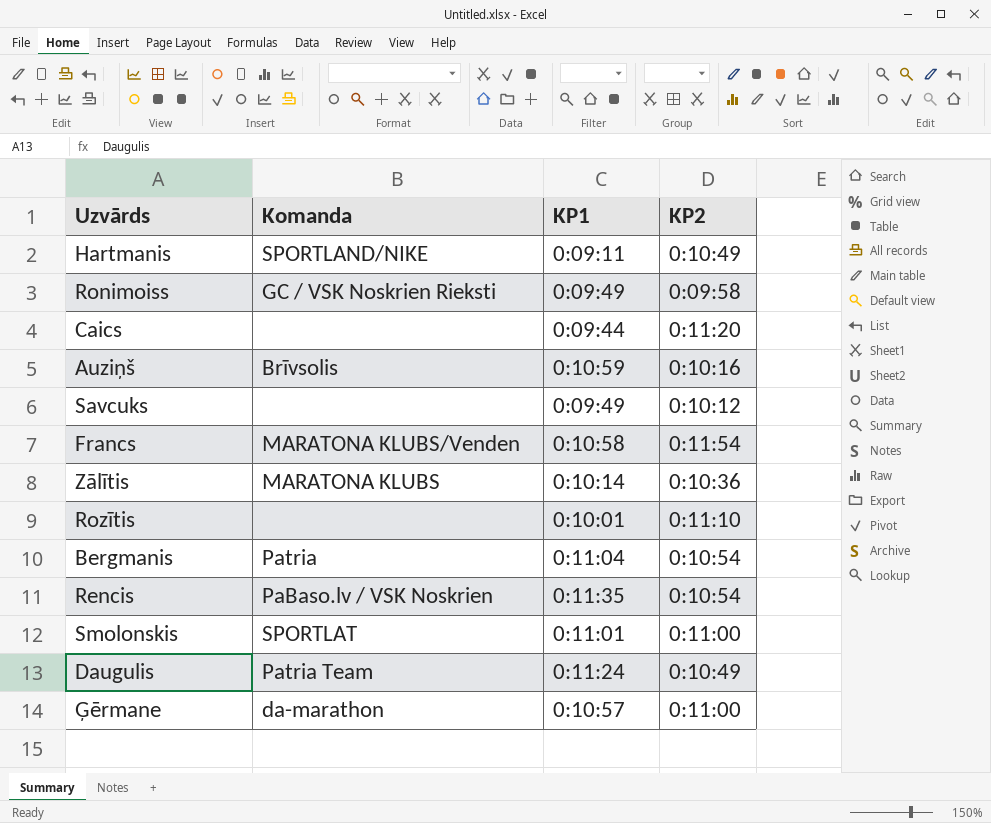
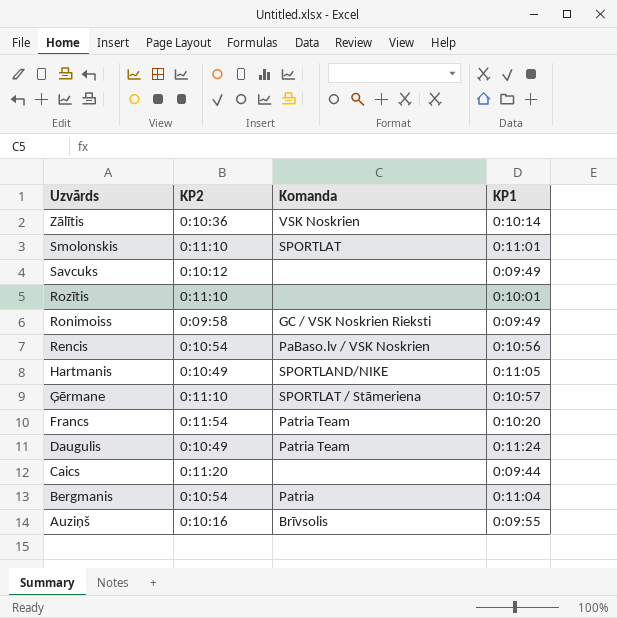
row order: none -> Uzvārds descending
column KP2 | position: 4 -> 2
Zālītis | Komanda: MARATONA KLUBS -> VSK Noskrien
Smolonskis | KP2: 0:11:00 -> 0:11:10
Rencis | KP1: 0:11:35 -> 0:10:56
Hartmanis | KP1: 0:09:11 -> 0:11:05
Ģērmane | KP2: 0:11:00 -> 0:11:10
Ģērmane | Komanda: da-marathon -> SPORTLAT / Stāmeriena
Francs | Komanda: MARATONA KLUBS/Venden -> Patria Team
Francs | KP1: 0:10:58 -> 0:10:20
Auziņš | KP1: 0:10:59 -> 0:09:55

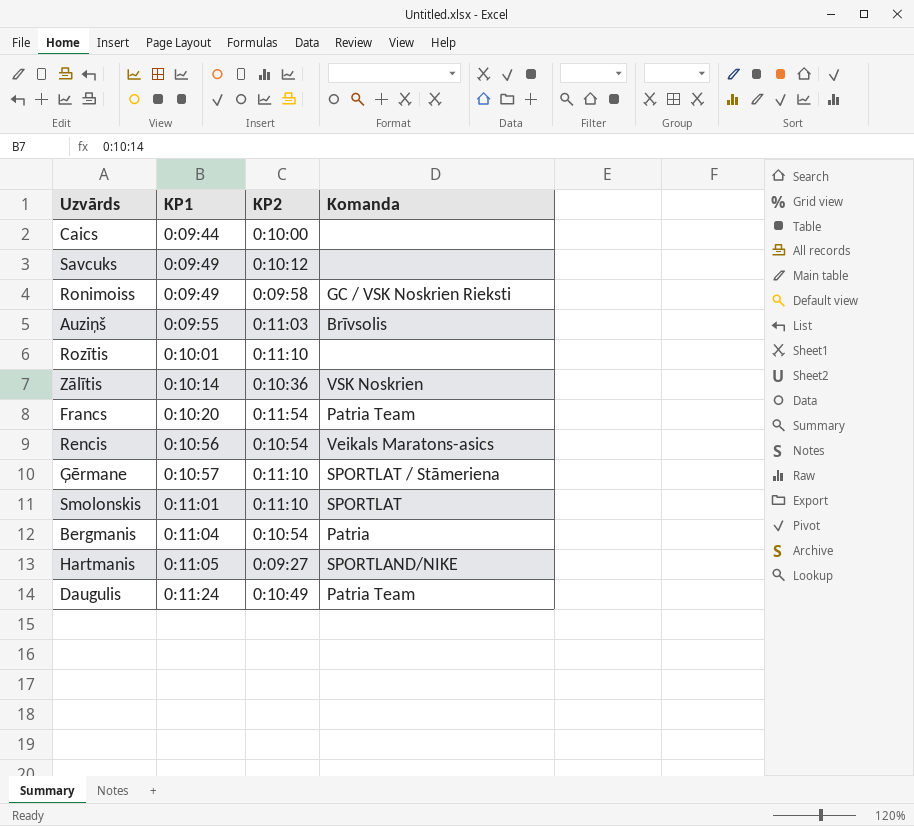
row order: Uzvārds descending -> KP1 ascending
column KP1 | position: 4 -> 2
Caics | KP2: 0:11:20 -> 0:10:00
Auziņš | KP2: 0:10:16 -> 0:11:03
Rencis | Komanda: PaBaso.lv / VSK Noskrien -> Veikals Maratons-asics
Hartmanis | KP2: 0:10:49 -> 0:09:27

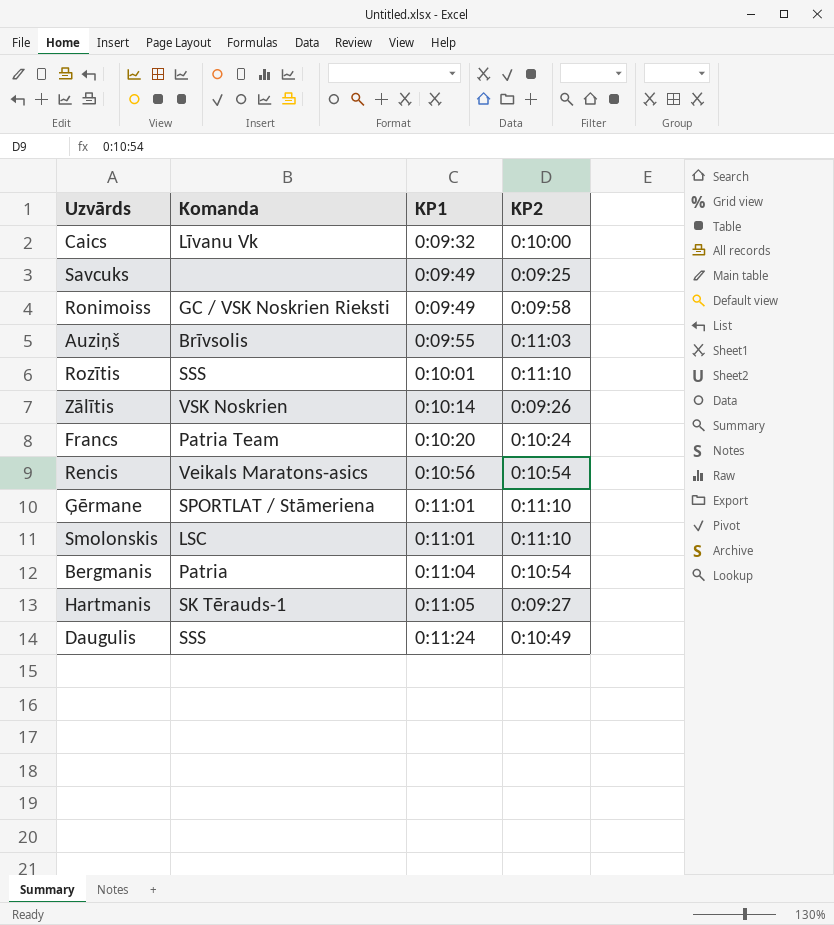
column Komanda | position: 4 -> 2
Caics | Komanda: none -> Līvanu Vk
Caics | KP1: 0:09:44 -> 0:09:32
Savcuks | KP2: 0:10:12 -> 0:09:25
Rozītis | Komanda: none -> SSS
Zālītis | KP2: 0:10:36 -> 0:09:26
Francs | KP2: 0:11:54 -> 0:10:24
Ģērmane | KP1: 0:10:57 -> 0:11:01
Smolonskis | Komanda: SPORTLAT -> LSC
Hartmanis | Komanda: SPORTLAND/NIKE -> SK Tērauds-1
Daugulis | Komanda: Patria Team -> SSS

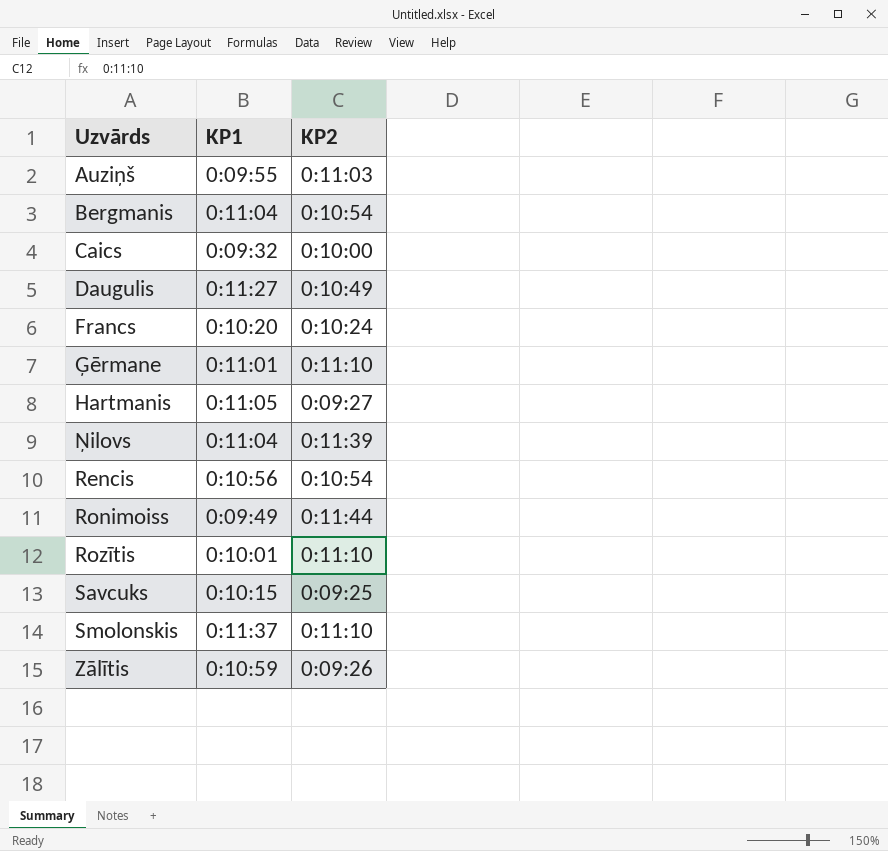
row order: KP1 ascending -> Uzvārds ascending
column Komanda | position: 2 -> none
Daugulis | KP1: 0:11:24 -> 0:11:27
row Ņilovs: none -> 0:11:04 | 0:11:39
Ronimoiss | KP2: 0:09:58 -> 0:11:44
Savcuks | KP1: 0:09:49 -> 0:10:15
Smolonskis | KP1: 0:11:01 -> 0:11:37
Zālītis | KP1: 0:10:14 -> 0:10:59

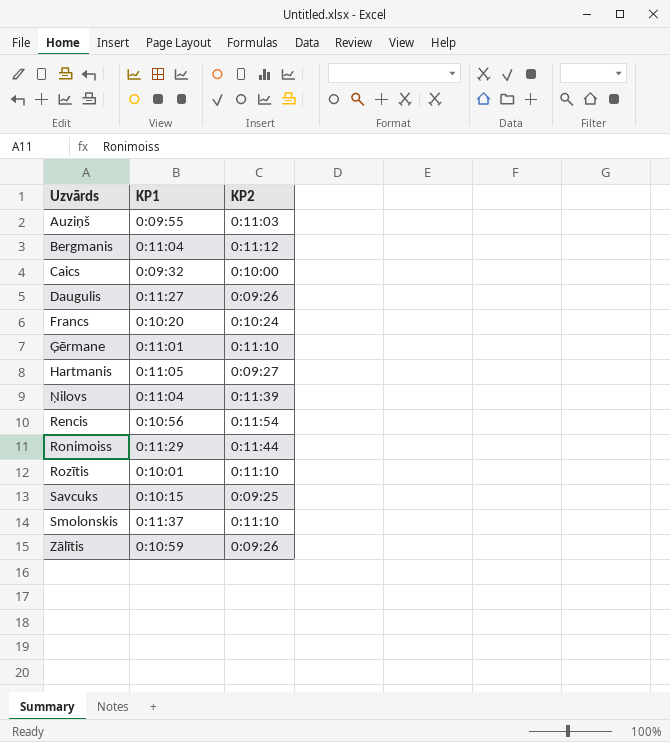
Bergmanis | KP2: 0:10:54 -> 0:11:12
Daugulis | KP2: 0:10:49 -> 0:09:26
Rencis | KP2: 0:10:54 -> 0:11:54
Ronimoiss | KP1: 0:09:49 -> 0:11:29

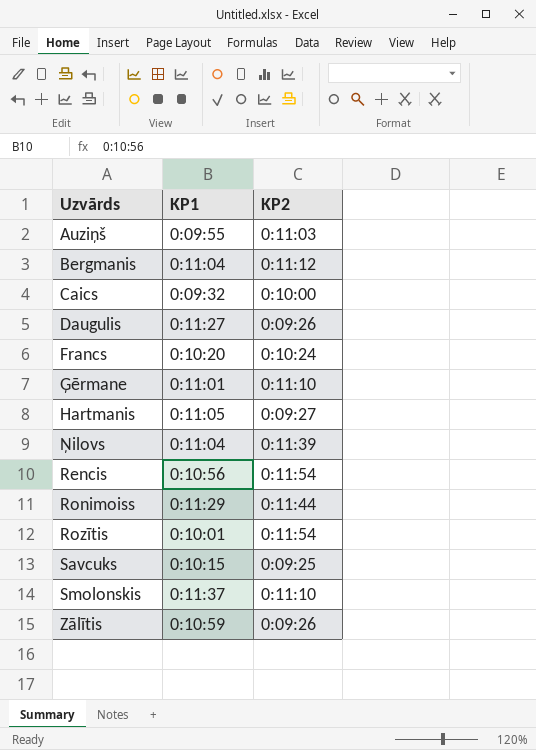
Rozītis | KP2: 0:11:10 -> 0:11:54

